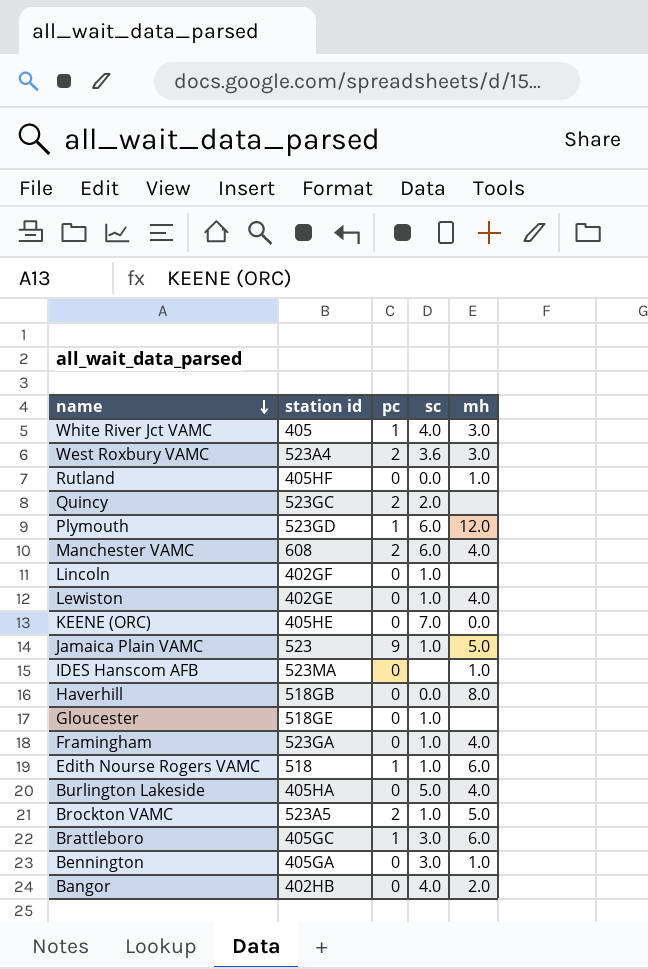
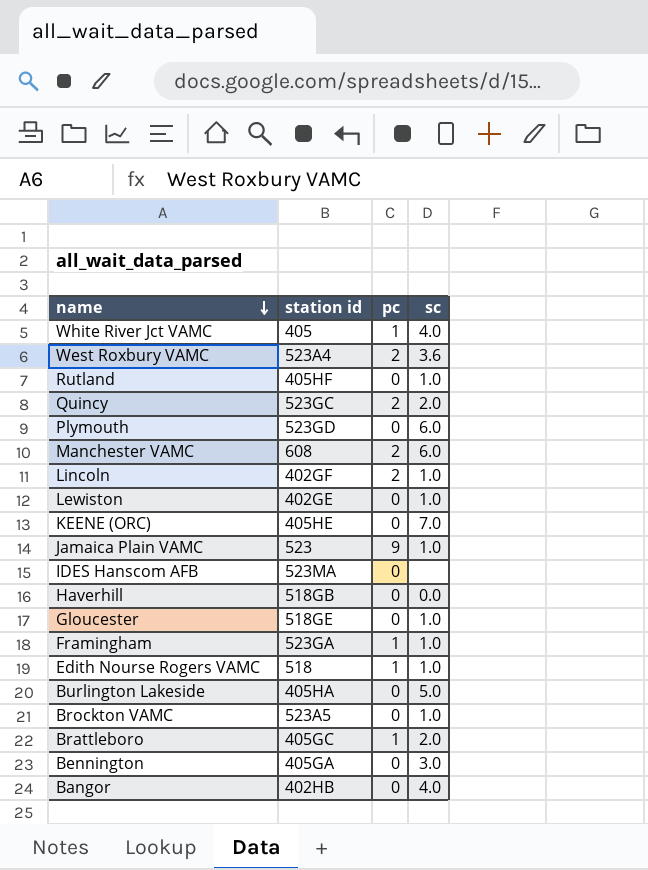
column mh | position: 5 -> none
Rutland | sc: 0.0 -> 1.0
Plymouth | pc: 1 -> 0
Lincoln | pc: 0 -> 2
Framingham | pc: 0 -> 1
Brockton VAMC | pc: 2 -> 0
Brattleboro | sc: 3.0 -> 2.0

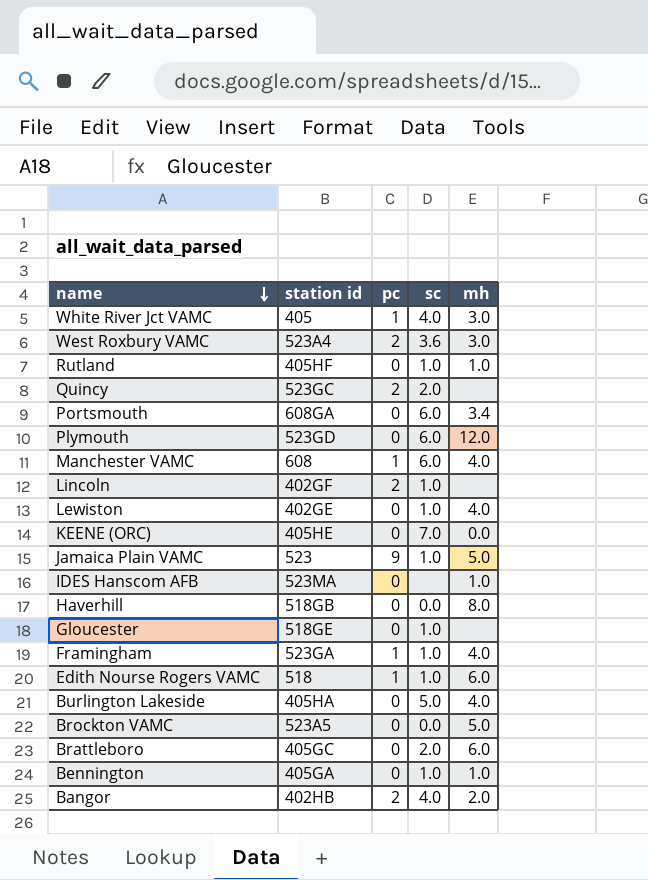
column mh | position: none -> 5
row Portsmouth: none -> 608GA | 0 | 6.0 | 3.4
Manchester VAMC | pc: 2 -> 1
Brockton VAMC | sc: 1.0 -> 0.0
Brattleboro | pc: 1 -> 0
Bennington | sc: 3.0 -> 1.0
Bangor | pc: 0 -> 2

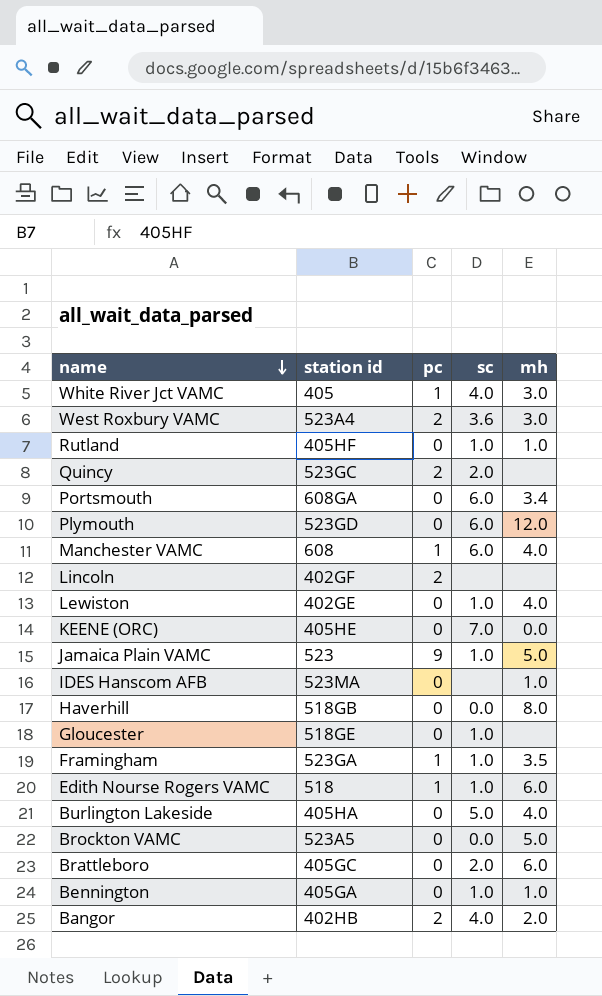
Lincoln | sc: 1.0 -> none
Framingham | mh: 4.0 -> 3.5

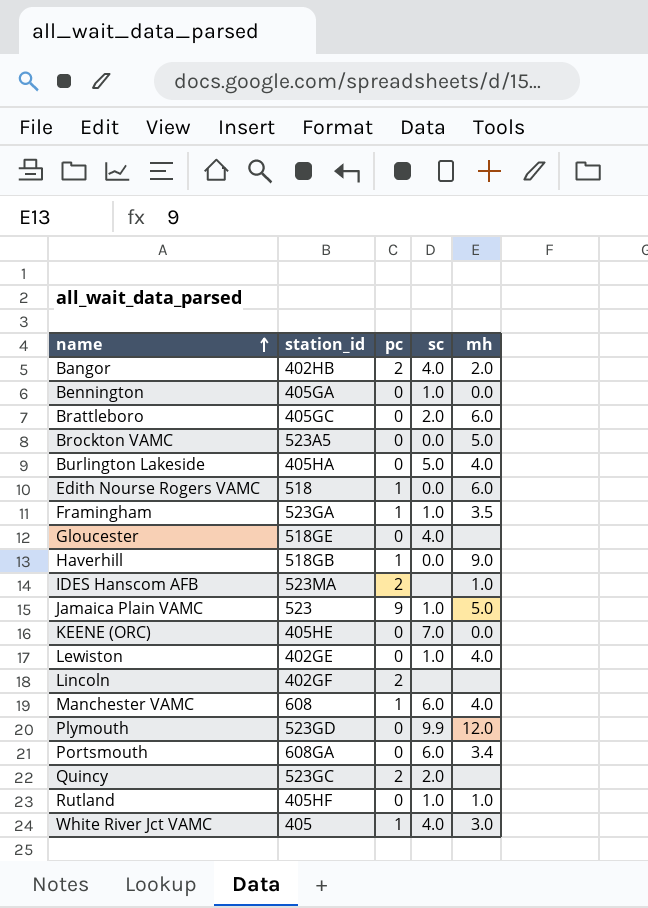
row order: name descending -> name ascending
column name: station id -> station_id
row West Roxbury VAMC: 523A4 | 2 | 3.6 | 3.0 -> none
Bennington | mh: 1.0 -> 0.0
Edith Nourse Rogers VAMC | sc: 1.0 -> 0.0
Gloucester | sc: 1.0 -> 4.0
Haverhill | pc: 0 -> 1
Haverhill | mh: 8.0 -> 9.0
IDES Hanscom AFB | pc: 0 -> 2
Plymouth | sc: 6.0 -> 9.9

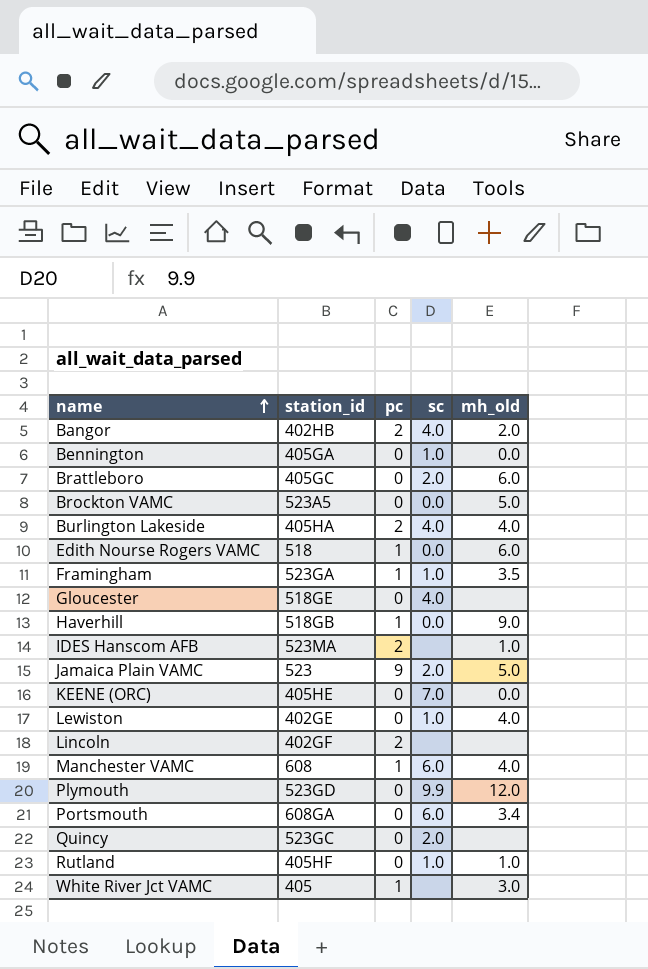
column name: mh -> mh_old
Burlington Lakeside | pc: 0 -> 2
Burlington Lakeside | sc: 5.0 -> 4.0
Jamaica Plain VAMC | sc: 1.0 -> 2.0
Quincy | pc: 2 -> 0
White River Jct VAMC | sc: 4.0 -> none

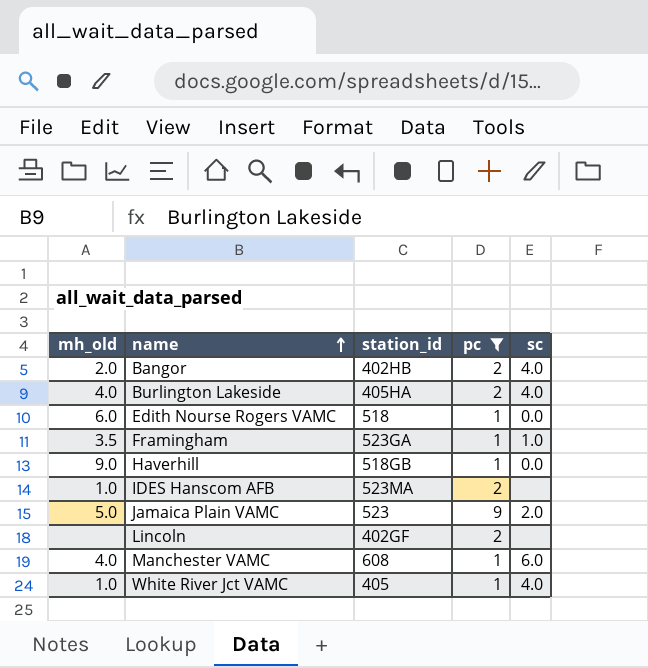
filter: none -> pc != 0
column mh_old | position: 5 -> 1
White River Jct VAMC | mh_old: 3.0 -> 1.0
White River Jct VAMC | sc: none -> 4.0

